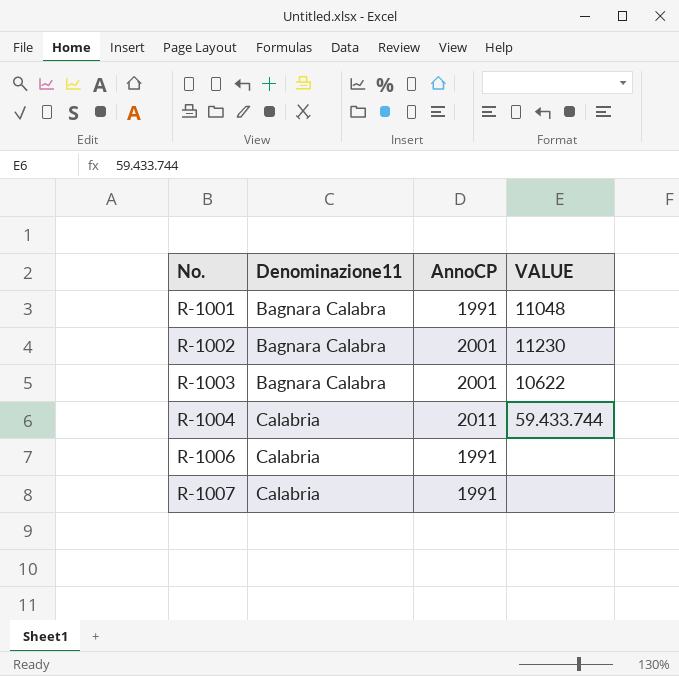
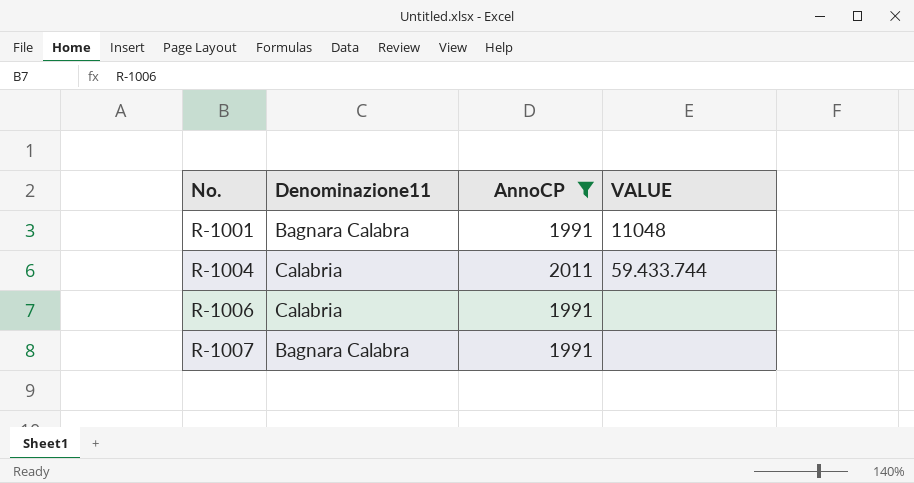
filter: none -> AnnoCP != 2001
R-1007 | Denominazione11: Calabria -> Bagnara Calabra

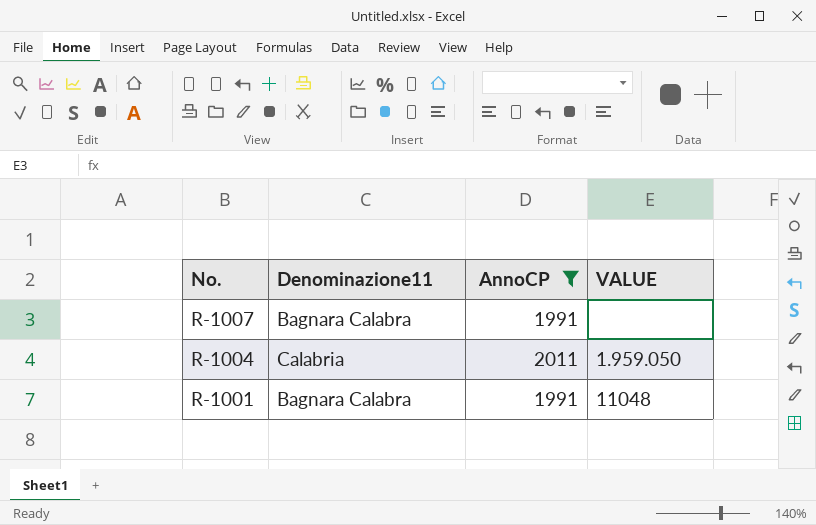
row order: No. ascending -> No. descending
row R-1006: Calabria | 1991 | none -> none
R-1004 | VALUE: 59.433.744 -> 1.959.050

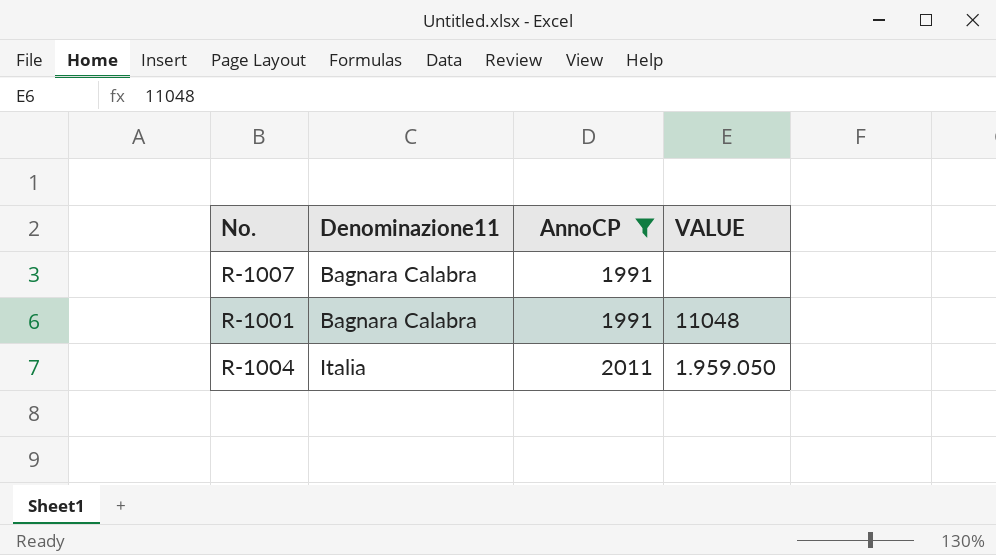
row order: No. descending -> Denominazione11 ascending
R-1004 | Denominazione11: Calabria -> Italia

